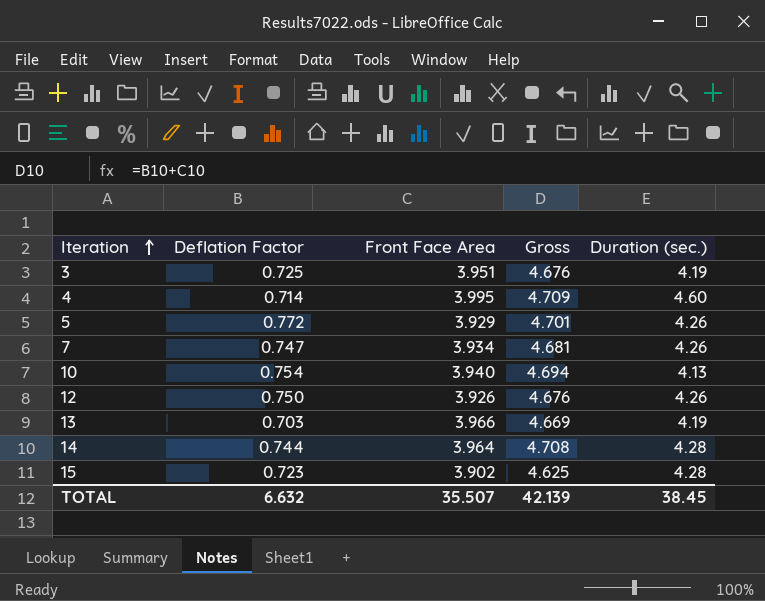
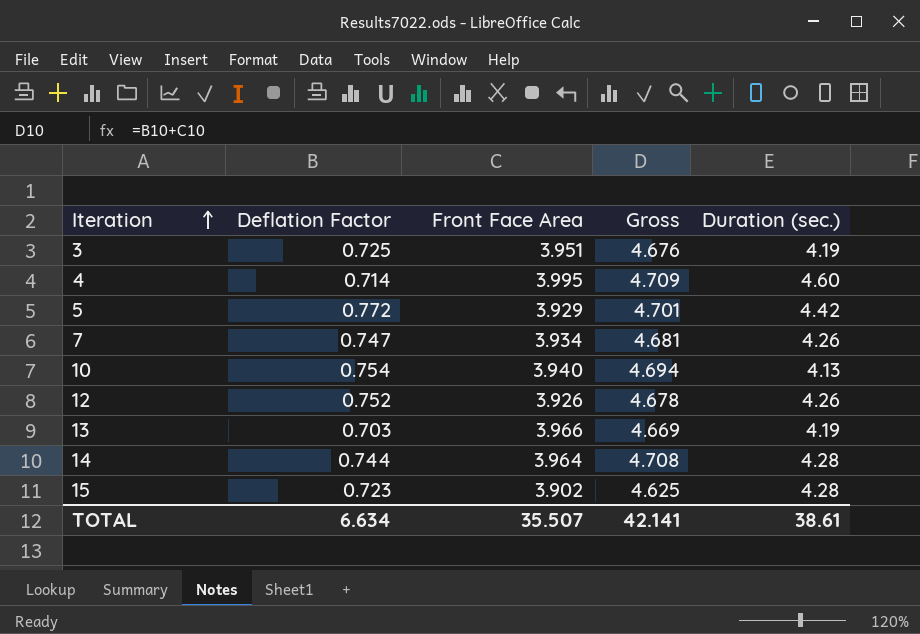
5 | Duration (sec.): 4.26 -> 4.42
12 | Deflation Factor: 0.750 -> 0.752
12 | Gross: 4.676 -> 4.678
TOTAL | Deflation Factor: 6.632 -> 6.634
TOTAL | Gross: 42.139 -> 42.141
TOTAL | Duration (sec.): 38.45 -> 38.61

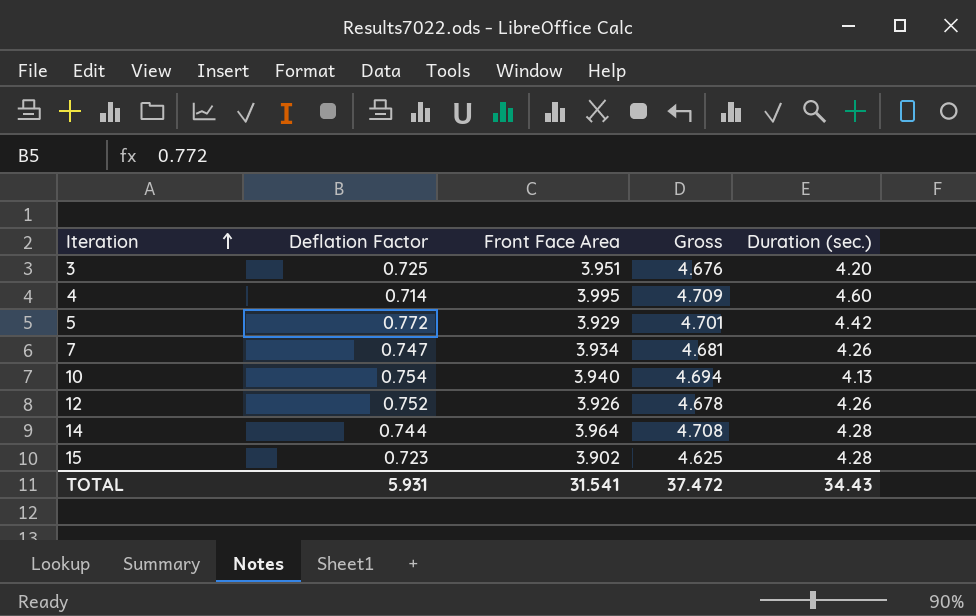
row 13: 0.703 | 3.966 | 4.669 | 4.19 -> none
3 | Duration (sec.): 4.19 -> 4.20
TOTAL | Deflation Factor: 6.634 -> 5.931
TOTAL | Front Face Area: 35.507 -> 31.541
TOTAL | Gross: 42.141 -> 37.472
TOTAL | Duration (sec.): 38.61 -> 34.43

